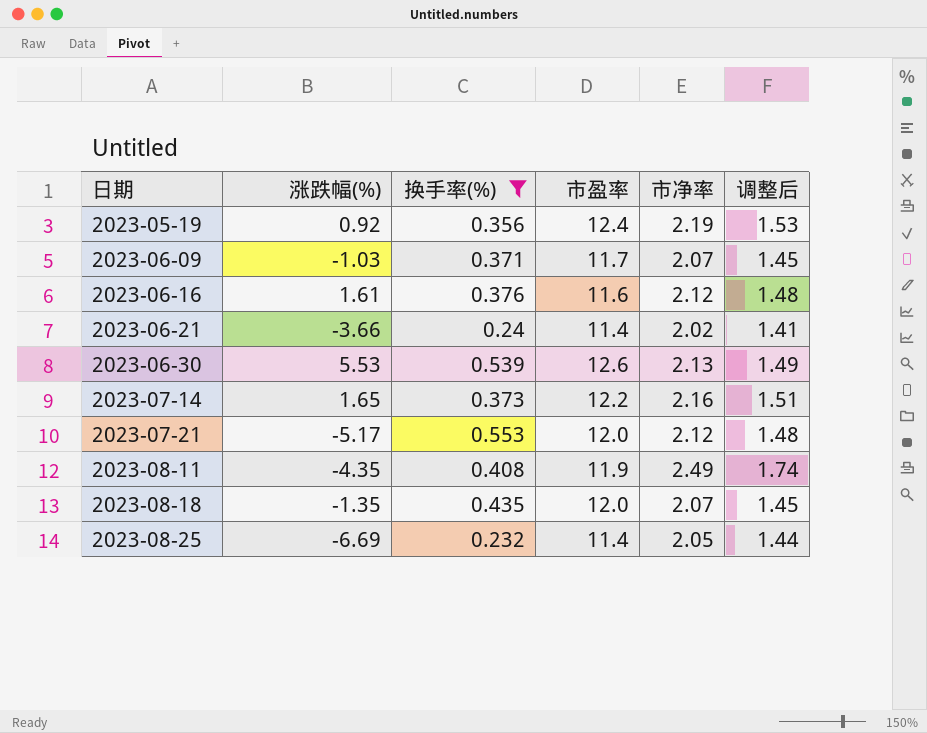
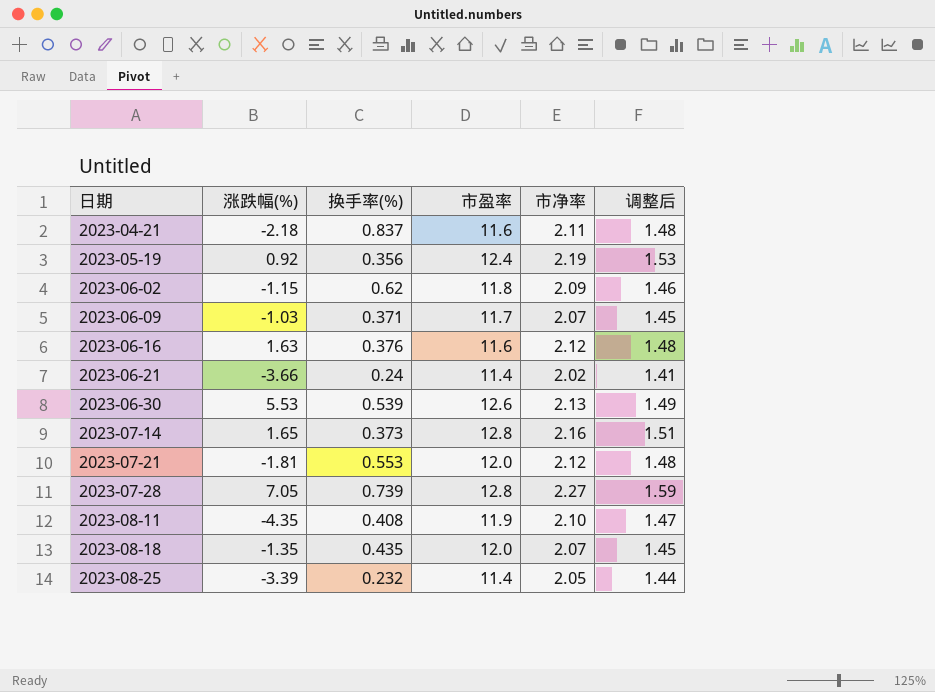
filter: 换手率(%) <= 0.553 -> none
2023-06-16 | 涨跌幅(%): 1.61 -> 1.63
2023-07-14 | 市盈率: 12.2 -> 12.8
2023-07-21 | 涨跌幅(%): -5.17 -> -1.81
2023-08-11 | 市净率: 2.49 -> 2.10
2023-08-11 | 调整后: 1.74 -> 1.47
2023-08-25 | 涨跌幅(%): -6.69 -> -3.39

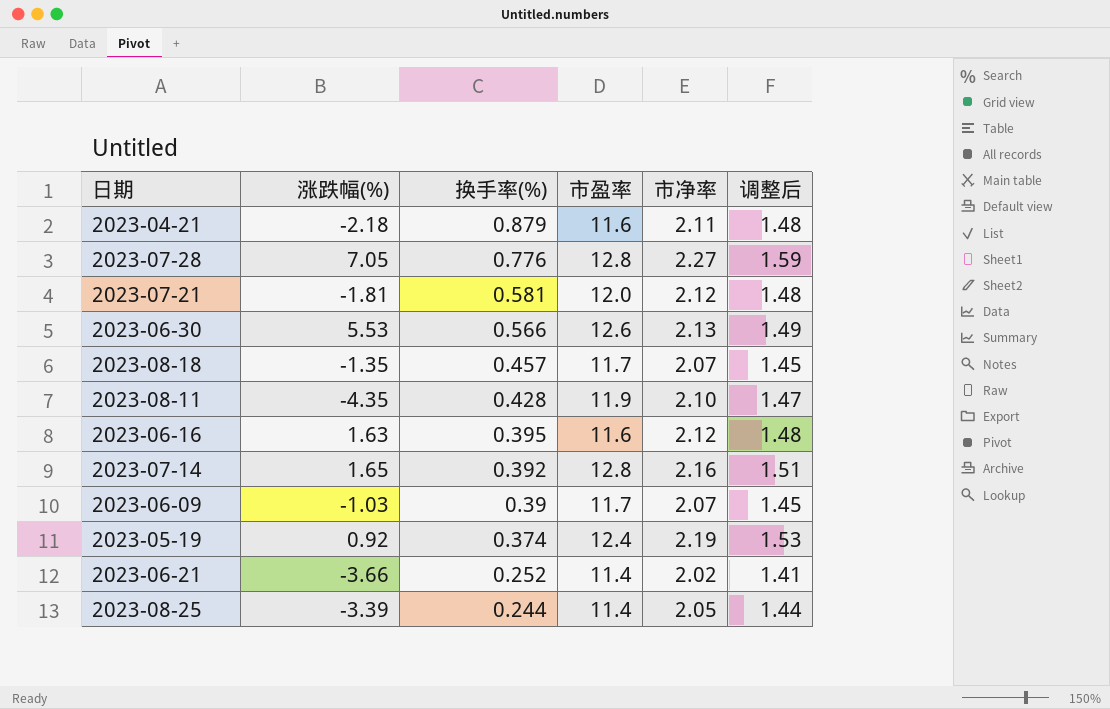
row order: 日期 ascending -> 换手率(%) descending
row 2023-06-02: -1.15 | 0.62 | 11.8 | 2.09 | 1.46 -> none
2023-04-21 | 换手率(%): 0.837 -> 0.879
2023-07-28 | 换手率(%): 0.739 -> 0.776
2023-07-21 | 换手率(%): 0.553 -> 0.581
2023-06-30 | 换手率(%): 0.539 -> 0.566
2023-08-18 | 换手率(%): 0.435 -> 0.457
2023-08-18 | 市盈率: 12.0 -> 11.7
2023-08-11 | 换手率(%): 0.408 -> 0.428
2023-06-16 | 换手率(%): 0.376 -> 0.395
2023-07-14 | 换手率(%): 0.373 -> 0.392
2023-06-09 | 换手率(%): 0.371 -> 0.39
2023-05-19 | 换手率(%): 0.356 -> 0.374
2023-06-21 | 换手率(%): 0.24 -> 0.252
2023-08-25 | 换手率(%): 0.232 -> 0.244

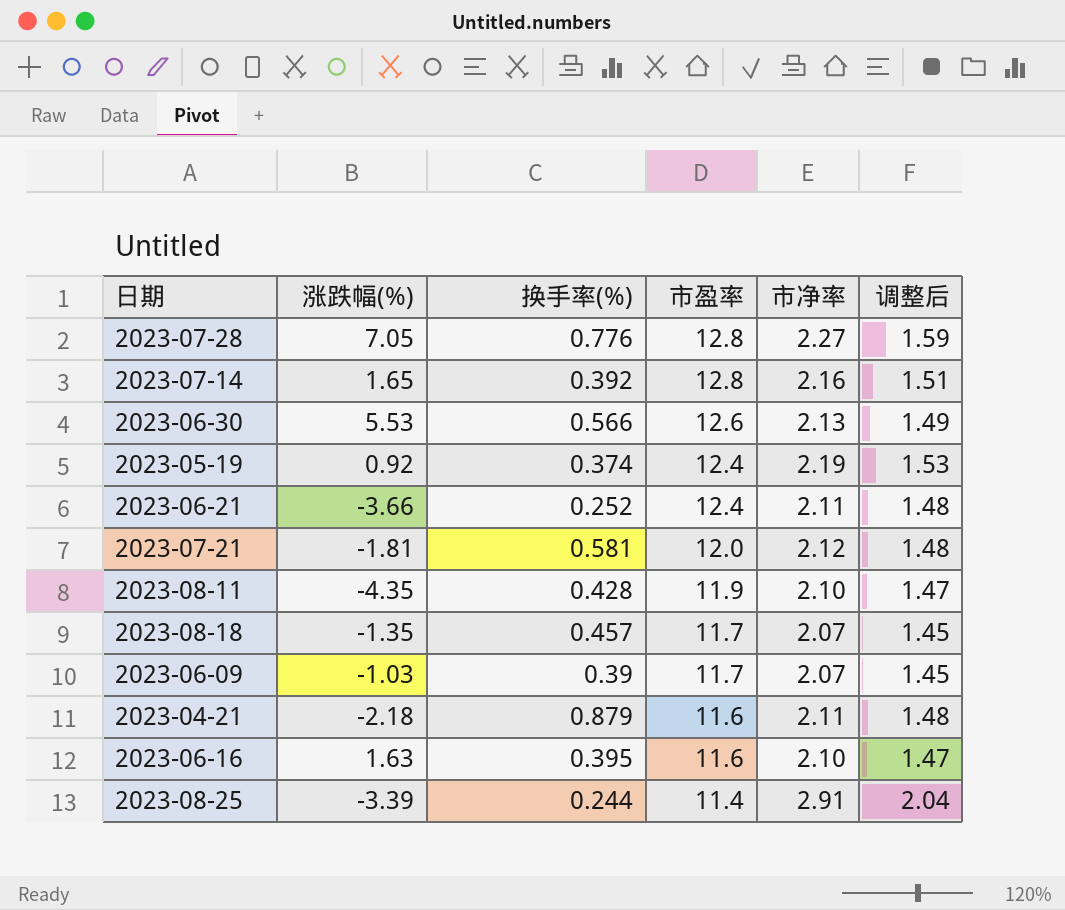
row order: 换手率(%) descending -> 市盈率 descending
2023-06-21 | 市盈率: 11.4 -> 12.4
2023-06-21 | 市净率: 2.02 -> 2.11
2023-06-21 | 调整后: 1.41 -> 1.48
2023-06-16 | 市净率: 2.12 -> 2.10
2023-06-16 | 调整后: 1.48 -> 1.47
2023-08-25 | 市净率: 2.05 -> 2.91
2023-08-25 | 调整后: 1.44 -> 2.04

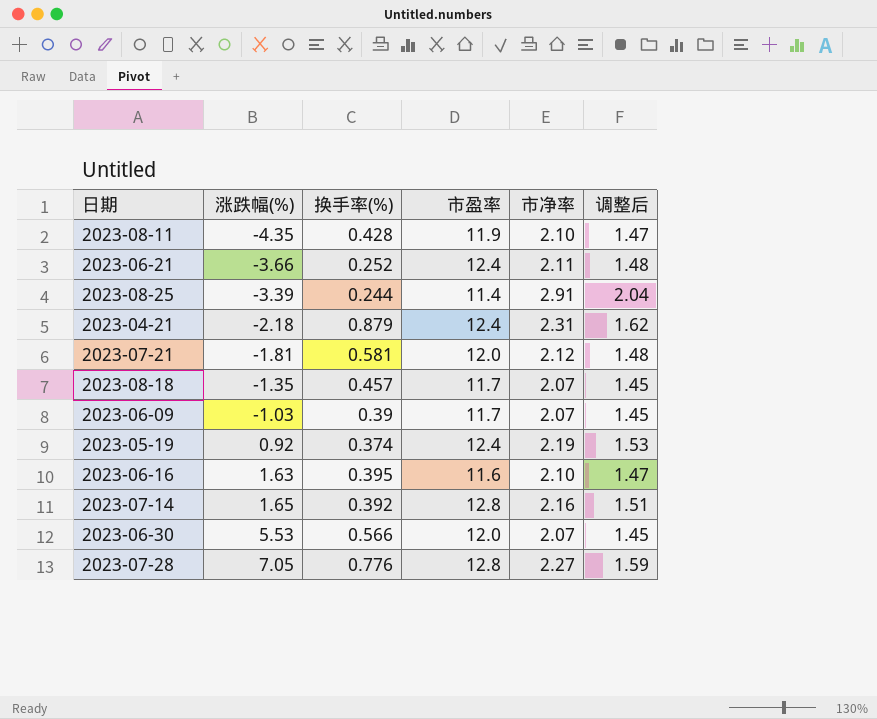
row order: 市盈率 descending -> 涨跌幅(%) ascending
2023-04-21 | 市盈率: 11.6 -> 12.4
2023-04-21 | 市净率: 2.11 -> 2.31
2023-04-21 | 调整后: 1.48 -> 1.62
2023-06-30 | 市盈率: 12.6 -> 12.0
2023-06-30 | 市净率: 2.13 -> 2.07
2023-06-30 | 调整后: 1.49 -> 1.45

